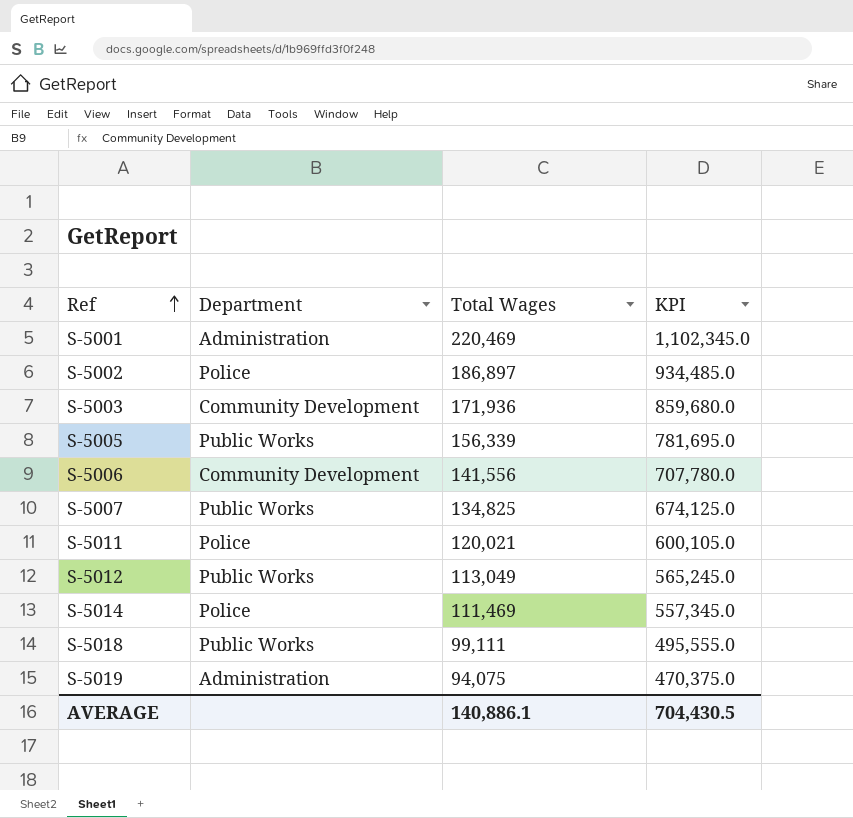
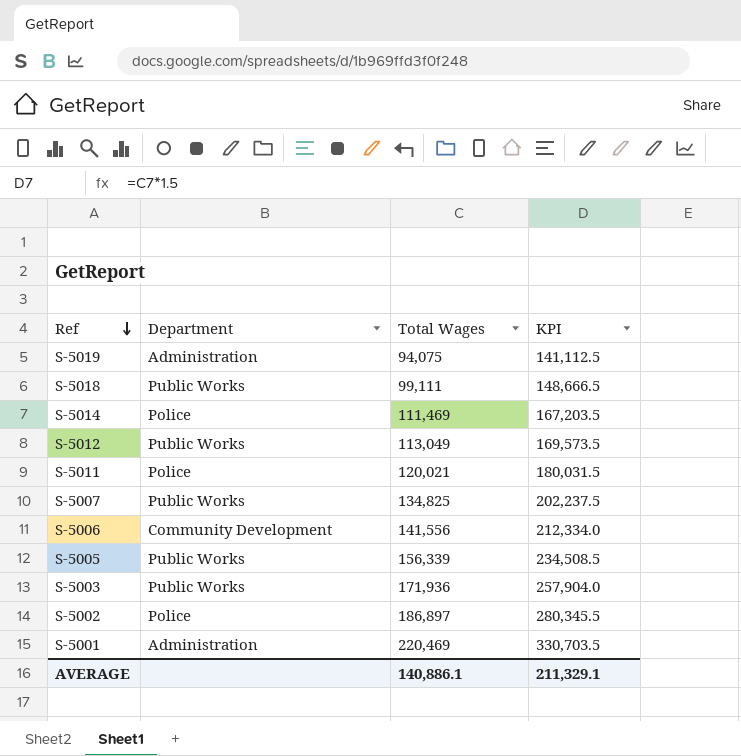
row order: Ref ascending -> Ref descending
column KPI | formula: [Total Wages] * 5 -> [Total Wages] * 1.5
S-5003 | Department: Community Development -> Public Works
AVERAGE | KPI: 704,430.5 -> 211,329.1

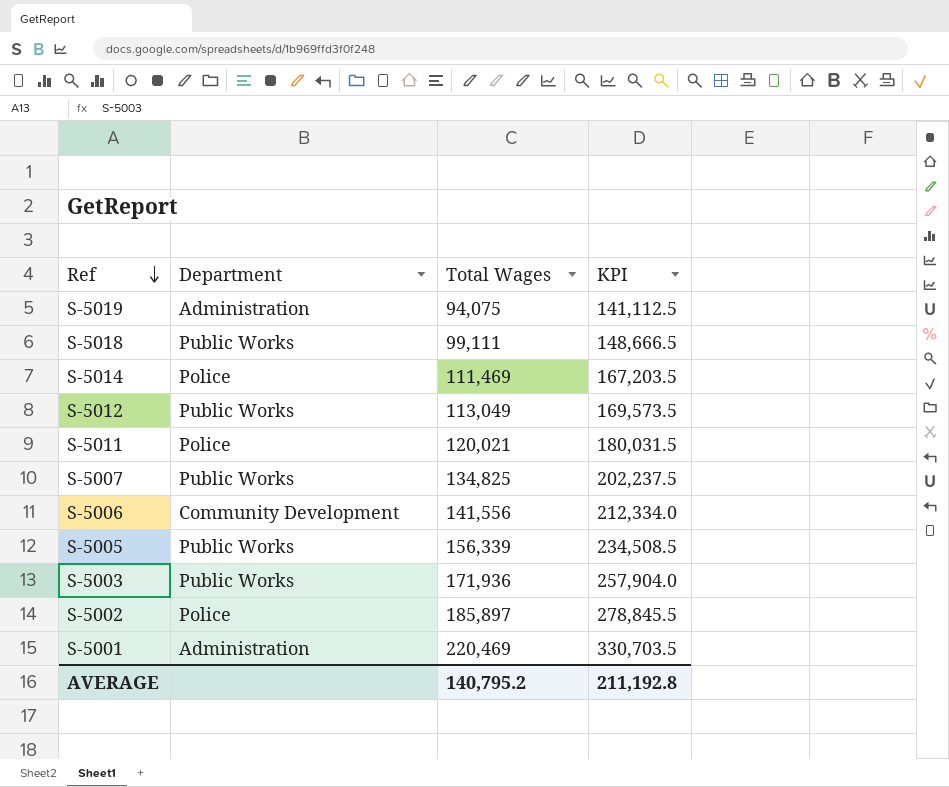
S-5002 | Total Wages: 186,897 -> 185,897
S-5002 | KPI: 280,345.5 -> 278,845.5
AVERAGE | Total Wages: 140,886.1 -> 140,795.2
AVERAGE | KPI: 211,329.1 -> 211,192.8

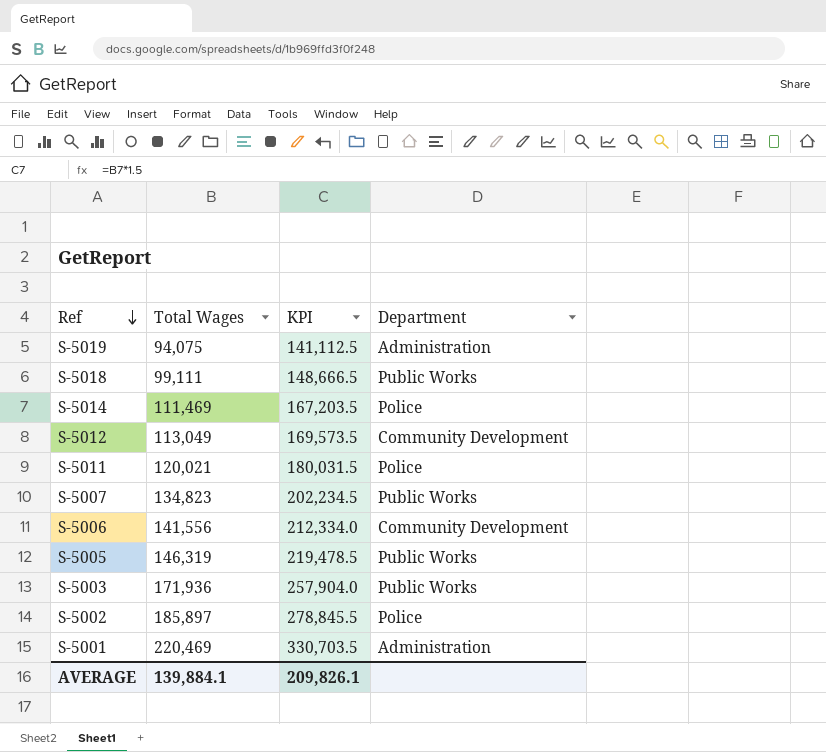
column Department | position: 2 -> 4
S-5012 | Department: Public Works -> Community Development
S-5007 | Total Wages: 134,825 -> 134,823
S-5007 | KPI: 202,237.5 -> 202,234.5
S-5005 | Total Wages: 156,339 -> 146,319
S-5005 | KPI: 234,508.5 -> 219,478.5
AVERAGE | Total Wages: 140,795.2 -> 139,884.1
AVERAGE | KPI: 211,192.8 -> 209,826.1

